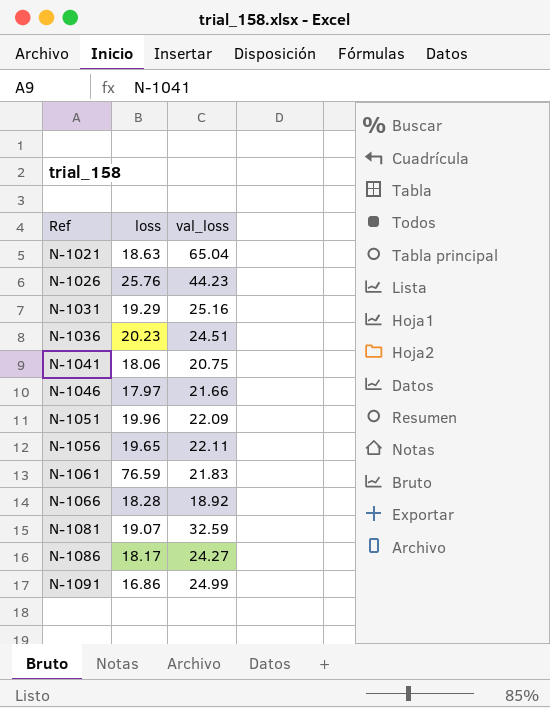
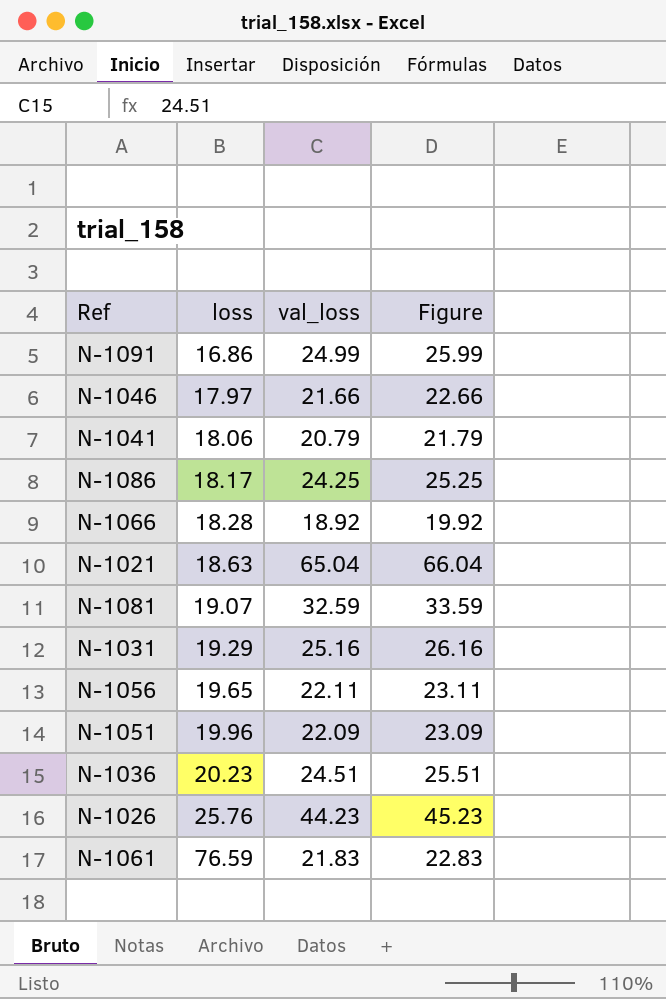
row order: Ref ascending -> loss ascending
column Figure | formula: none -> [val_loss] + 1
N-1041 | val_loss: 20.75 -> 20.79
N-1086 | val_loss: 24.27 -> 24.25

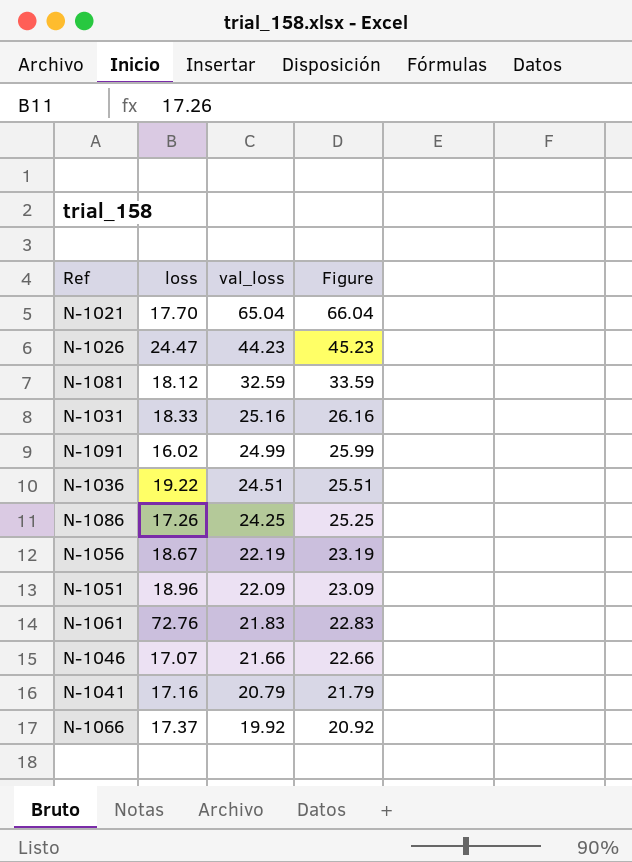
row order: loss ascending -> val_loss descending
N-1021 | loss: 18.63 -> 17.70
N-1026 | loss: 25.76 -> 24.47
N-1081 | loss: 19.07 -> 18.12
N-1031 | loss: 19.29 -> 18.33
N-1091 | loss: 16.86 -> 16.02
N-1036 | loss: 20.23 -> 19.22
N-1086 | loss: 18.17 -> 17.26
N-1056 | loss: 19.65 -> 18.67
N-1056 | val_loss: 22.11 -> 22.19
N-1056 | Figure: 23.11 -> 23.19
N-1051 | loss: 19.96 -> 18.96
N-1061 | loss: 76.59 -> 72.76
N-1046 | loss: 17.97 -> 17.07
N-1041 | loss: 18.06 -> 17.16
N-1066 | loss: 18.28 -> 17.37
N-1066 | val_loss: 18.92 -> 19.92
N-1066 | Figure: 19.92 -> 20.92

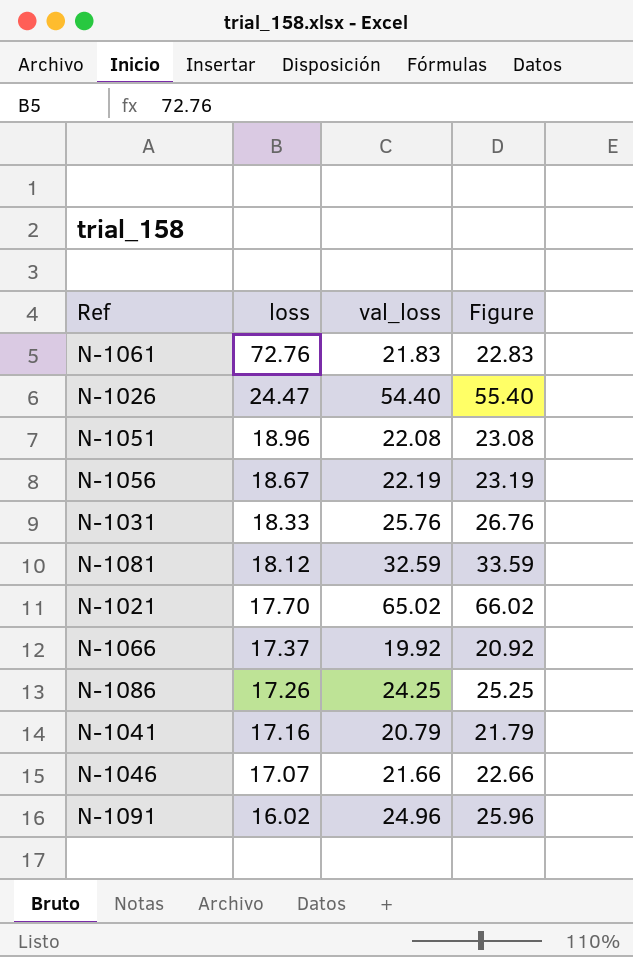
row order: val_loss descending -> loss descending
row N-1036: 19.22 | 24.51 | 25.51 -> none
N-1026 | val_loss: 44.23 -> 54.40
N-1026 | Figure: 45.23 -> 55.40
N-1051 | val_loss: 22.09 -> 22.08
N-1051 | Figure: 23.09 -> 23.08
N-1031 | val_loss: 25.16 -> 25.76
N-1031 | Figure: 26.16 -> 26.76
N-1021 | val_loss: 65.04 -> 65.02
N-1021 | Figure: 66.04 -> 66.02
N-1091 | val_loss: 24.99 -> 24.96
N-1091 | Figure: 25.99 -> 25.96

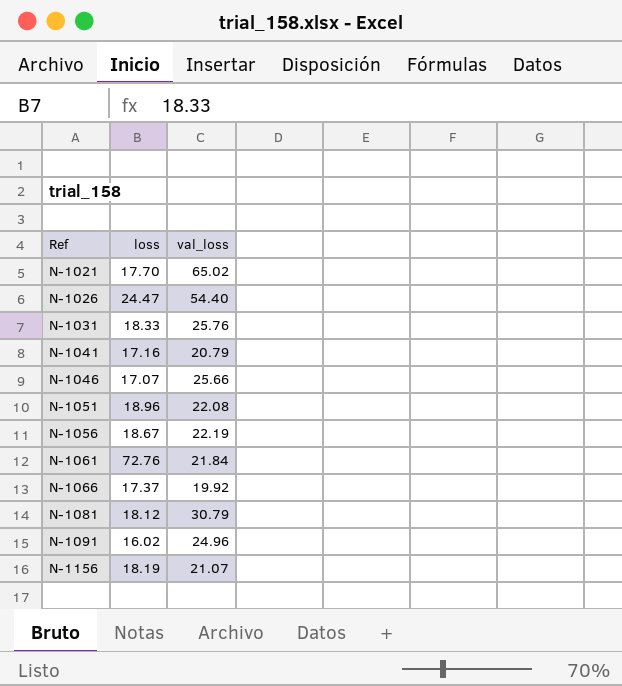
row order: loss descending -> Ref ascending
column Figure | formula: [val_loss] + 1 -> none
row N-1086: 17.26 | 24.25 | 25.25 -> none
N-1046 | val_loss: 21.66 -> 25.66
N-1061 | val_loss: 21.83 -> 21.84
N-1081 | val_loss: 32.59 -> 30.79
row N-1156: none -> 18.19 | 21.07

